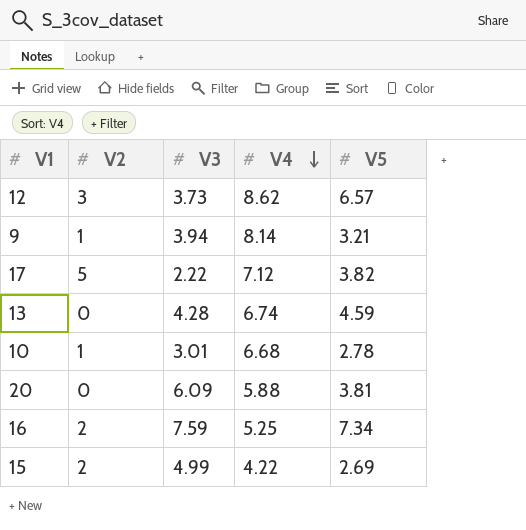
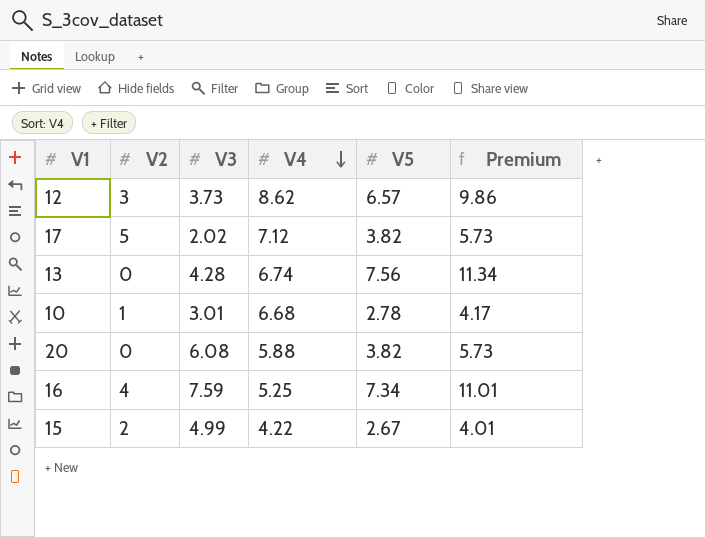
column Premium | formula: none -> [V5] * 1.5
row 9: 1 | 3.94 | 8.14 | 3.21 -> none
17 | V3: 2.22 -> 2.02
13 | V5: 4.59 -> 7.56
20 | V3: 6.09 -> 6.08
20 | V5: 3.81 -> 3.82
16 | V2: 2 -> 4
15 | V5: 2.69 -> 2.67

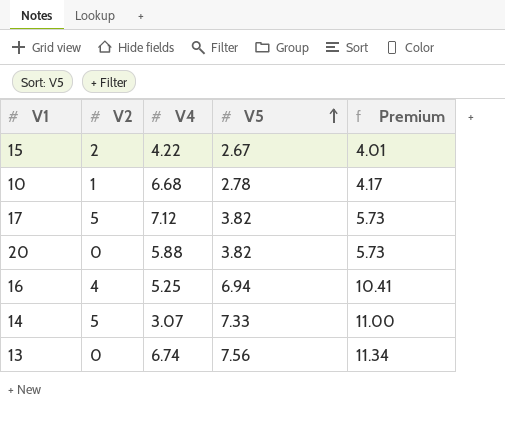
row order: V4 descending -> V5 ascending
column V3 | position: 3 -> none
row 12: 3 | 3.73 | 8.62 | 6.57 | 9.86 -> none
16 | V5: 7.34 -> 6.94
16 | Premium: 11.01 -> 10.41
row 14: none -> 5 | 3.07 | 7.33 | 11.00

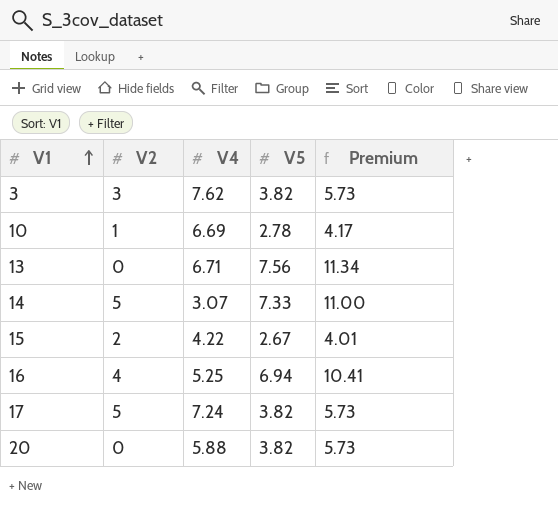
row order: V5 ascending -> V1 ascending
row 3: none -> 3 | 7.62 | 3.82 | 5.73
10 | V4: 6.68 -> 6.69
13 | V4: 6.74 -> 6.71
17 | V4: 7.12 -> 7.24

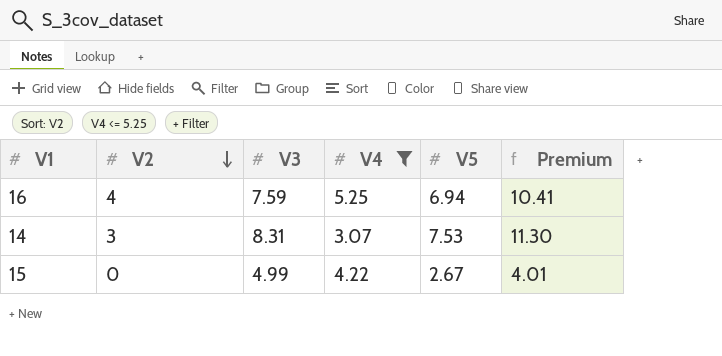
filter: none -> V4 <= 5.25
row order: V1 ascending -> V2 descending
column V3 | position: none -> 3
14 | V2: 5 -> 3
14 | V5: 7.33 -> 7.53
14 | Premium: 11.00 -> 11.30
15 | V2: 2 -> 0

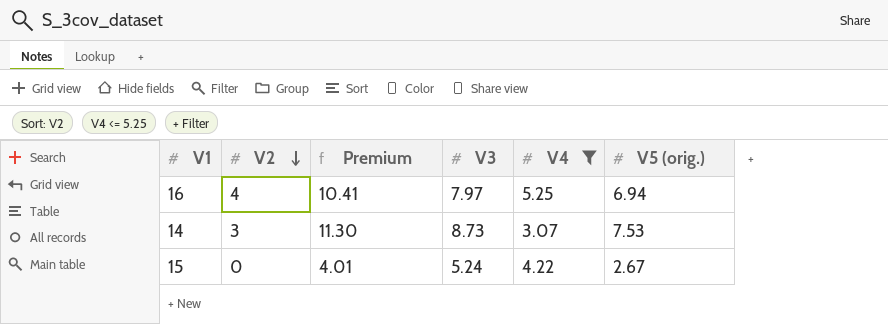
column Premium | position: 6 -> 3
column name: V5 -> V5 (orig.)
16 | V3: 7.59 -> 7.97
14 | V3: 8.31 -> 8.73
15 | V3: 4.99 -> 5.24

